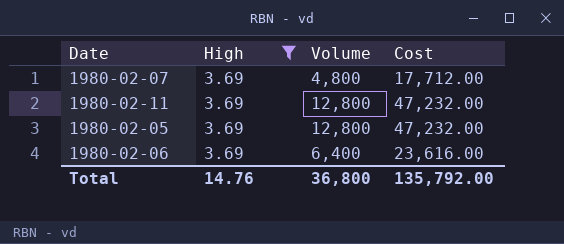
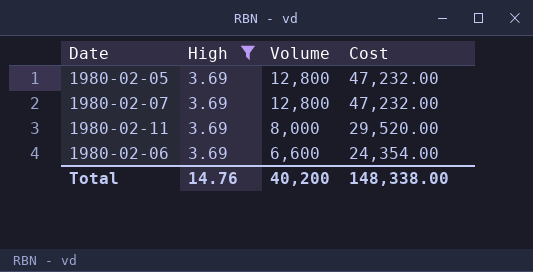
row order: none -> Volume descending
1980-02-07 | Volume: 4,800 -> 12,800
1980-02-07 | Cost: 17,712.00 -> 47,232.00
1980-02-11 | Volume: 12,800 -> 8,000
1980-02-11 | Cost: 47,232.00 -> 29,520.00
1980-02-06 | Volume: 6,400 -> 6,600
1980-02-06 | Cost: 23,616.00 -> 24,354.00
Total | Volume: 36,800 -> 40,200
Total | Cost: 135,792.00 -> 148,338.00

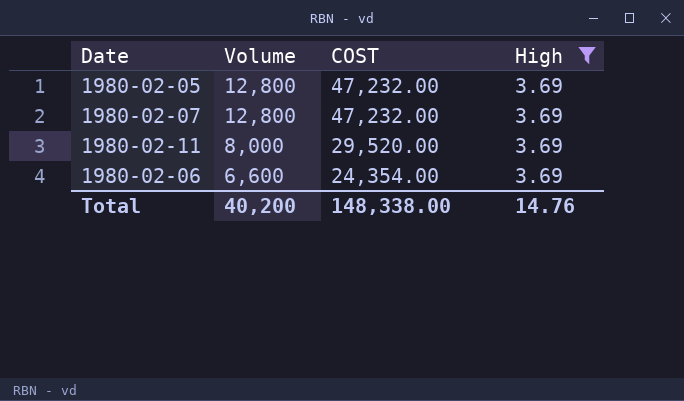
column name: Cost -> COST
column High | position: 2 -> 4

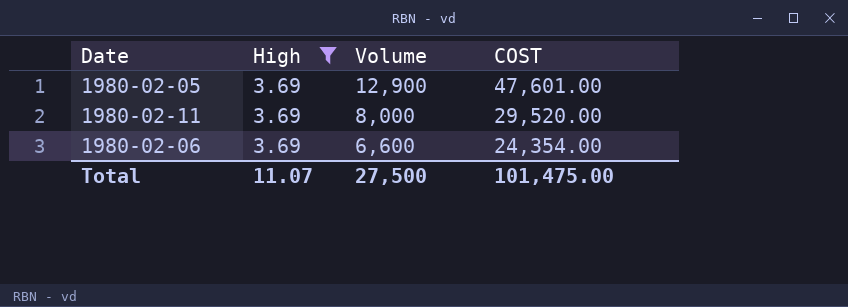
column High | position: 4 -> 2
row 1980-02-07: 12,800 | 47,232.00 | 3.69 -> none
1980-02-05 | Volume: 12,800 -> 12,900
1980-02-05 | COST: 47,232.00 -> 47,601.00
Total | High: 14.76 -> 11.07
Total | Volume: 40,200 -> 27,500
Total | COST: 148,338.00 -> 101,475.00

